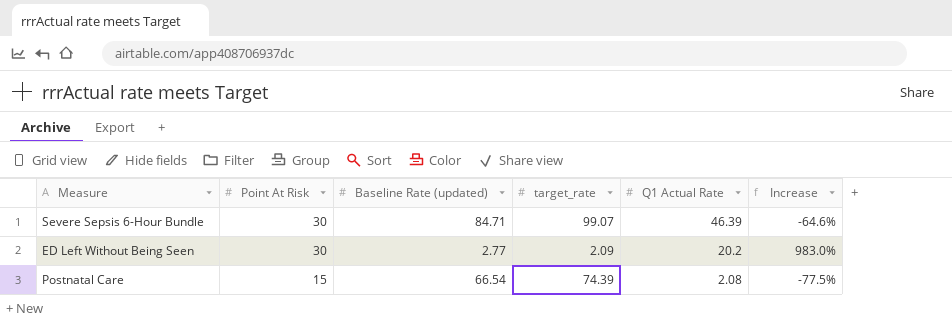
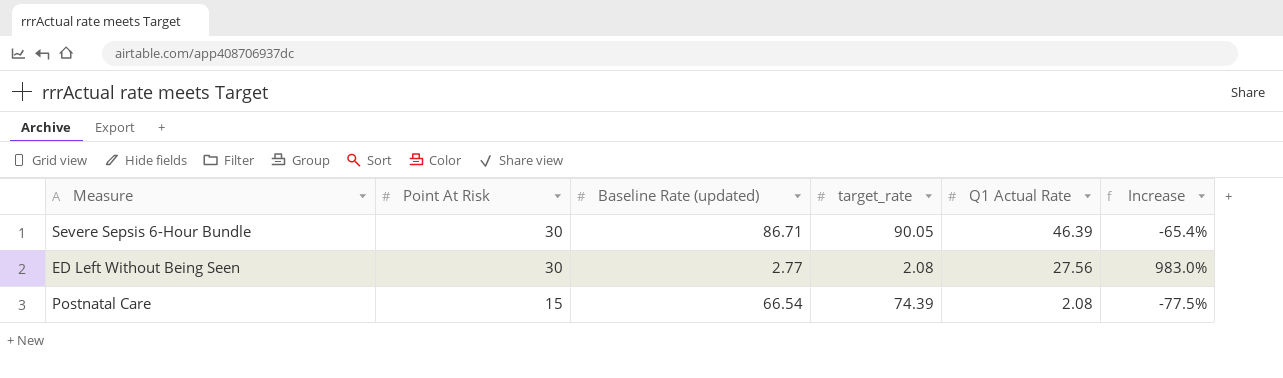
Severe Sepsis 6-Hour Bundle | Baseline Rate (updated): 84.71 -> 86.71
Severe Sepsis 6-Hour Bundle | target_rate: 99.07 -> 90.05
Severe Sepsis 6-Hour Bundle | Increase: -64.6% -> -65.4%
ED Left Without Being Seen | target_rate: 2.09 -> 2.08
ED Left Without Being Seen | Q1 Actual Rate: 20.2 -> 27.56

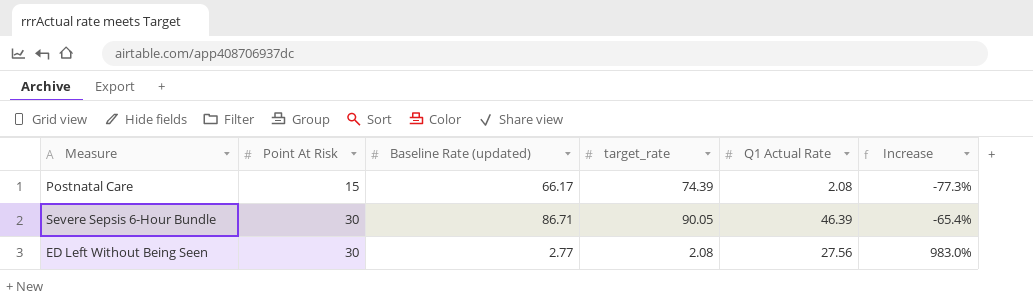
row order: Point At Risk descending -> Point At Risk ascending
Postnatal Care | Baseline Rate (updated): 66.54 -> 66.17
Postnatal Care | Increase: -77.5% -> -77.3%

